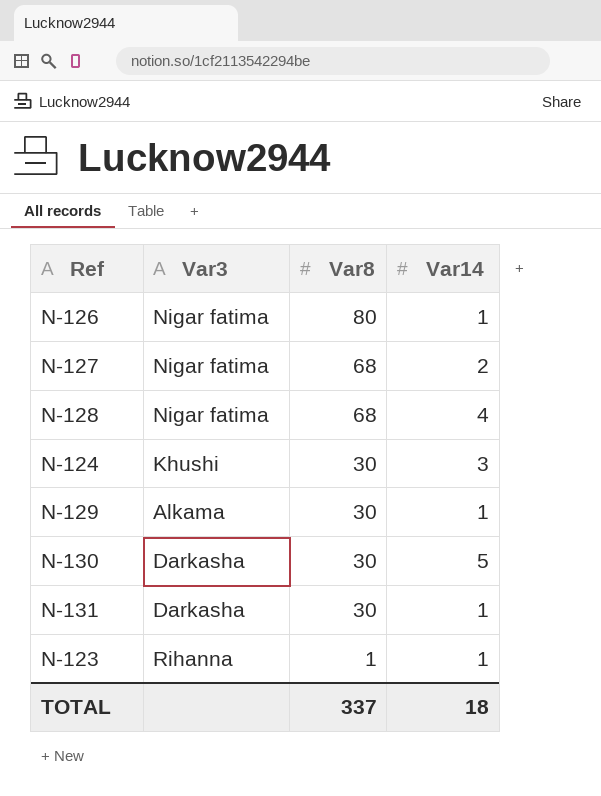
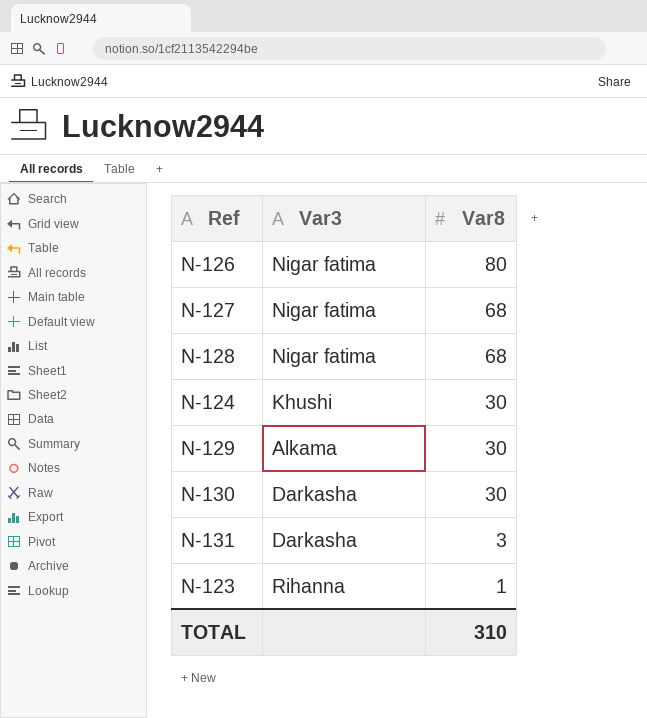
column Var14 | position: 4 -> none
N-131 | Var8: 30 -> 3
TOTAL | Var8: 337 -> 310

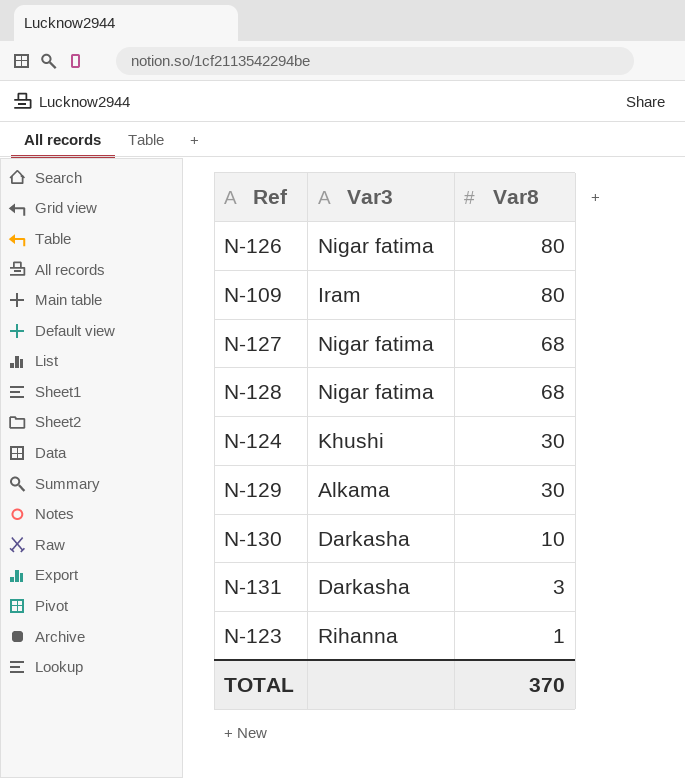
row N-109: none -> Iram | 80
N-130 | Var8: 30 -> 10
TOTAL | Var8: 310 -> 370

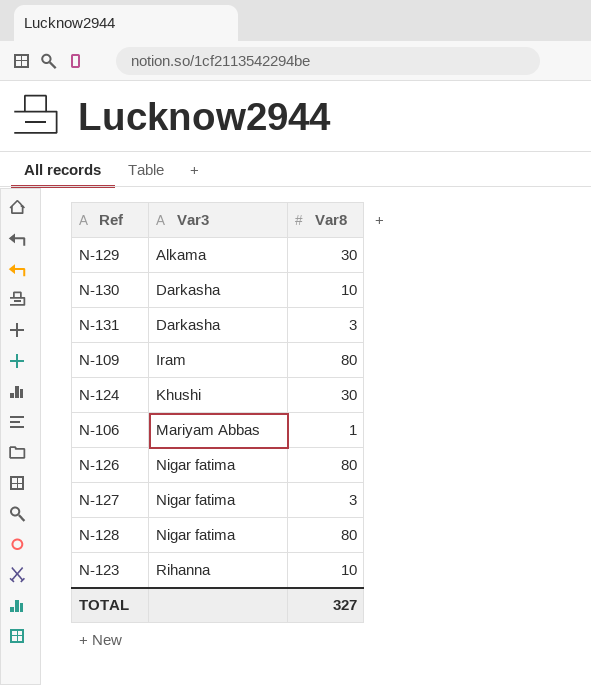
row order: Var8 descending -> Var3 ascending
row N-106: none -> Mariyam Abbas | 1
N-127 | Var8: 68 -> 3
N-128 | Var8: 68 -> 80
N-123 | Var8: 1 -> 10
TOTAL | Var8: 370 -> 327

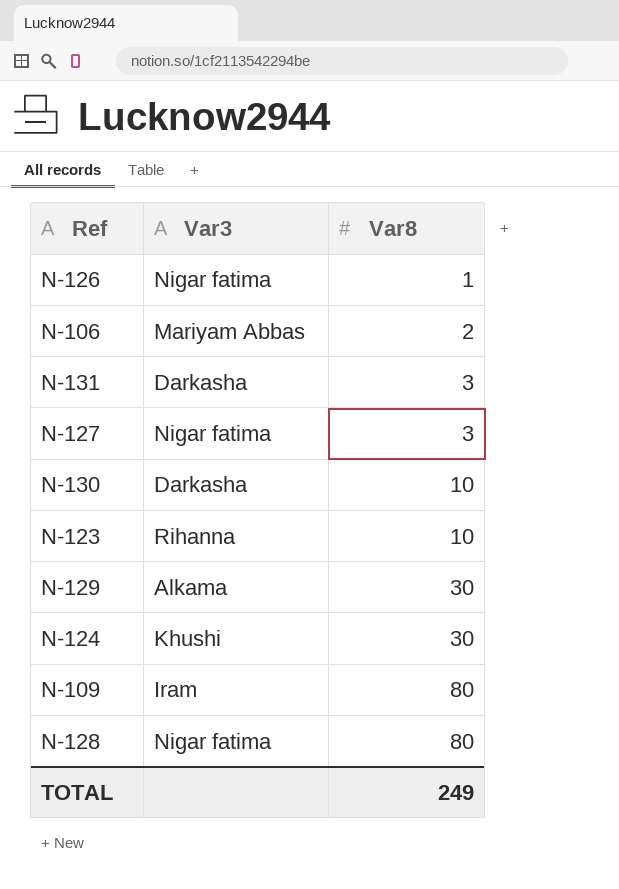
row order: Var3 ascending -> Var8 ascending
N-126 | Var8: 80 -> 1
N-106 | Var8: 1 -> 2
TOTAL | Var8: 327 -> 249

